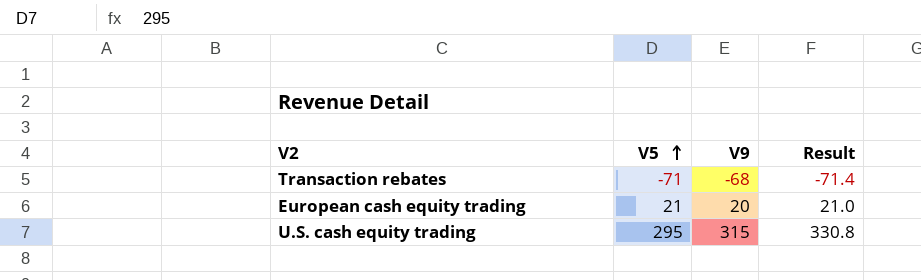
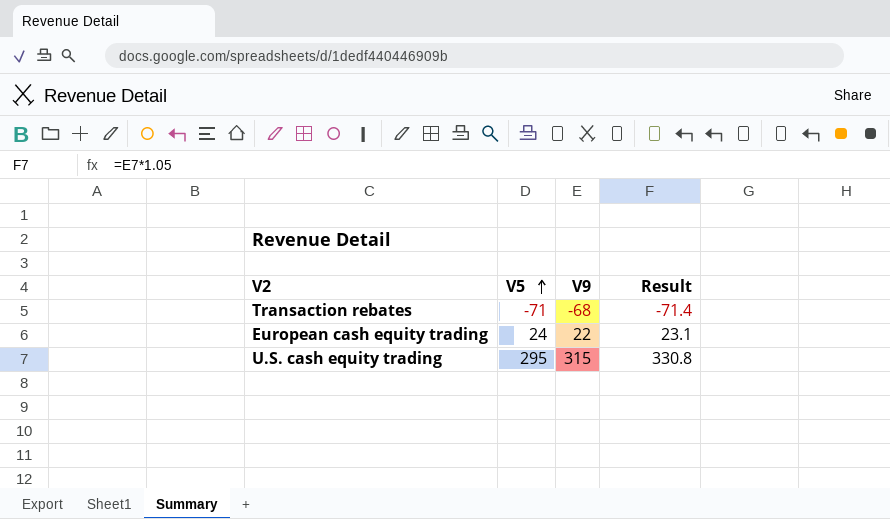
European cash equity trading | V5: 21 -> 24
European cash equity trading | V9: 20 -> 22
European cash equity trading | Result: 21.0 -> 23.1

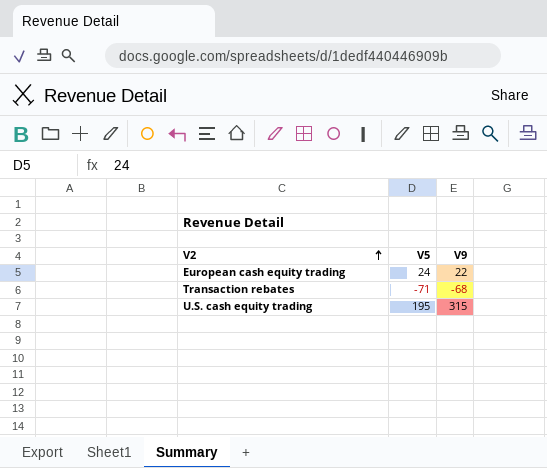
row order: V5 ascending -> V2 ascending
column Result | formula: [V9] * 1.05 -> none
U.S. cash equity trading | V5: 295 -> 195

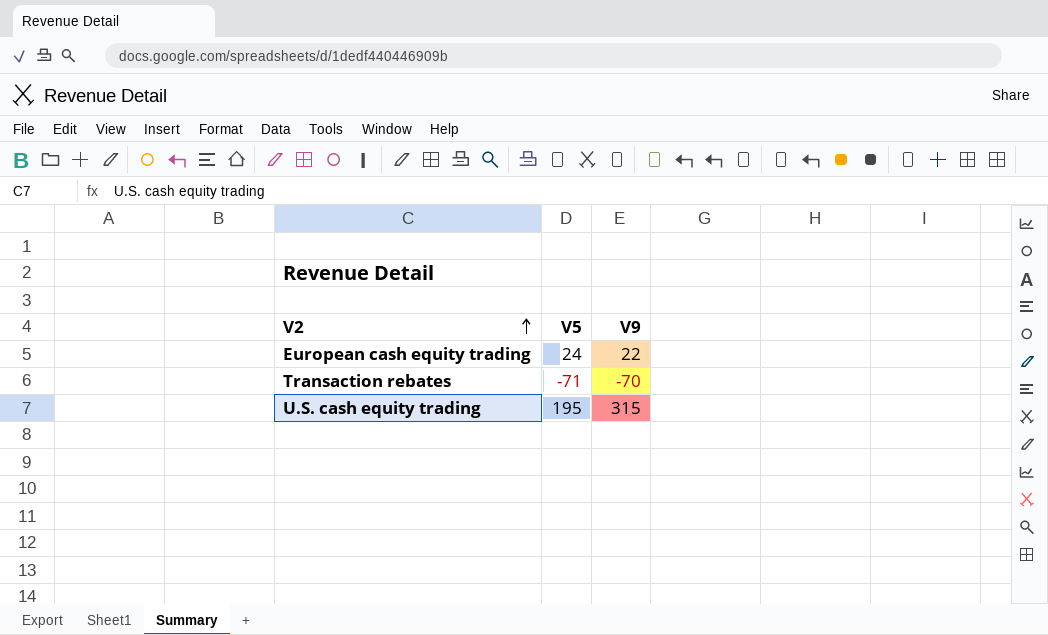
Transaction rebates | V9: -68 -> -70

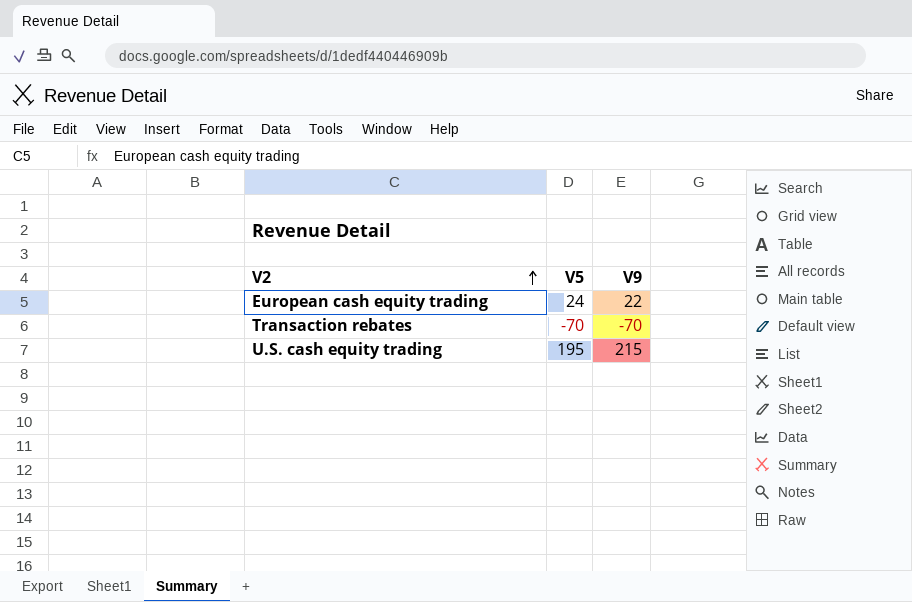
Transaction rebates | V5: -71 -> -70
U.S. cash equity trading | V9: 315 -> 215

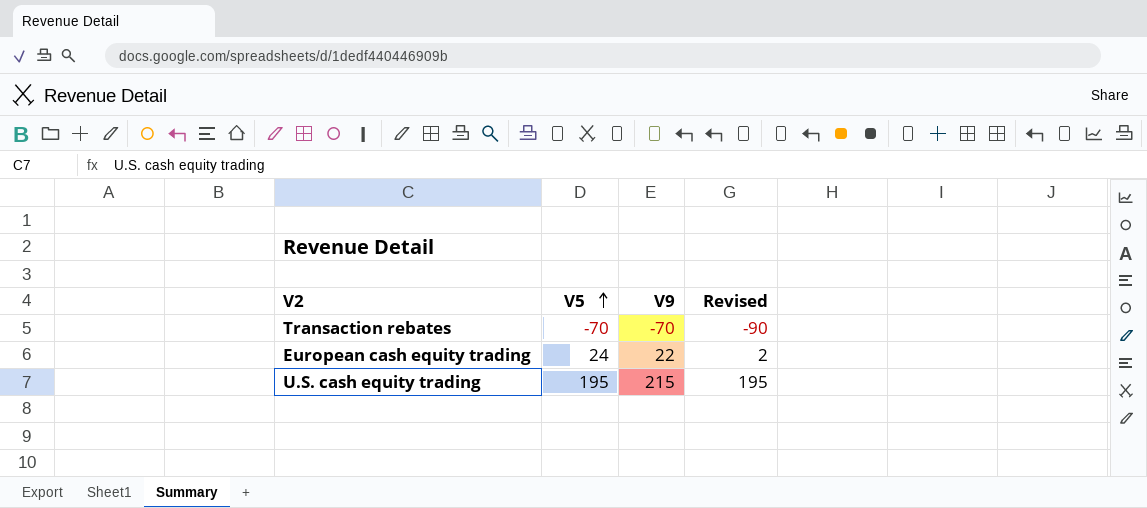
row order: V2 ascending -> V5 ascending
column Revised | formula: none -> [V9] - 20

